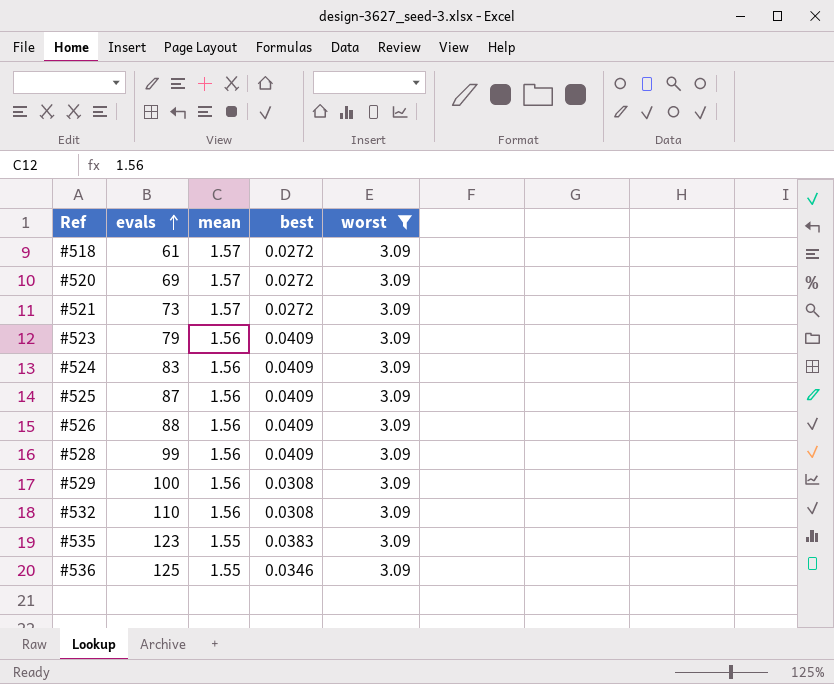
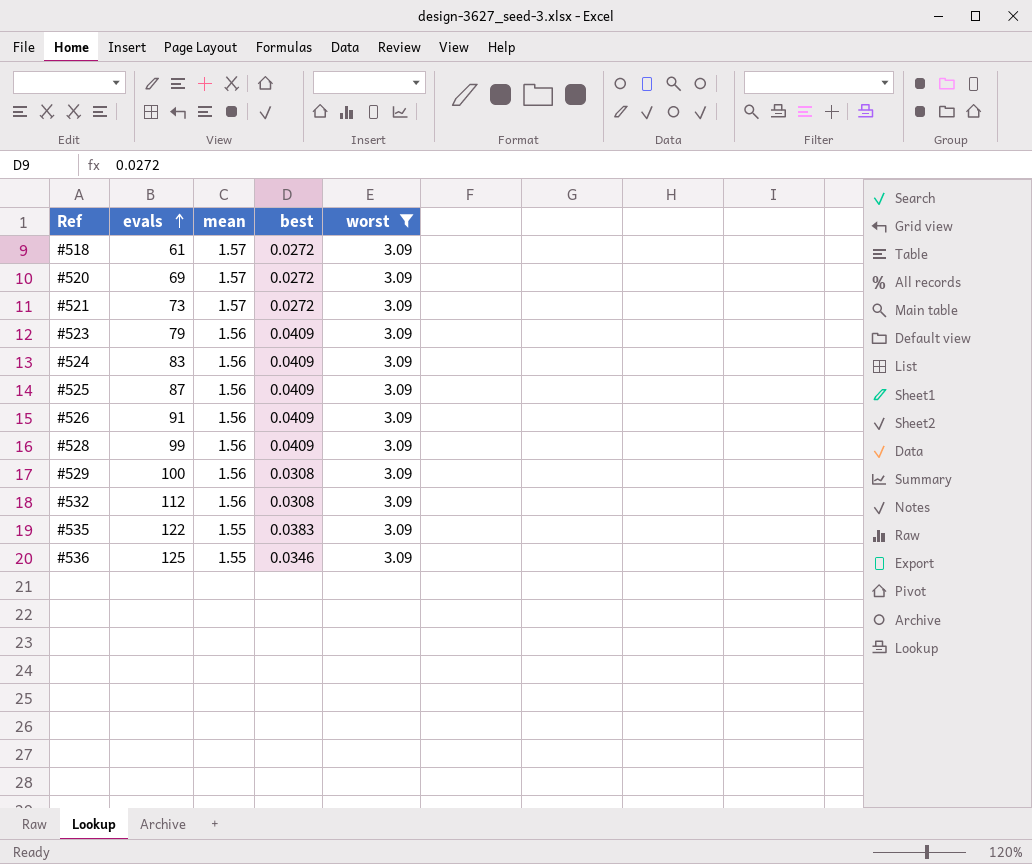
#526 | evals: 88 -> 91
#532 | evals: 110 -> 112
#535 | evals: 123 -> 122

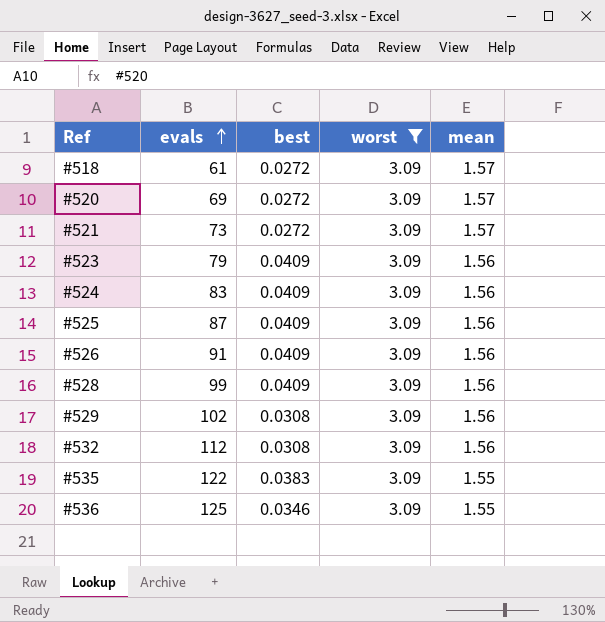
column mean | position: 3 -> 5
#529 | evals: 100 -> 102

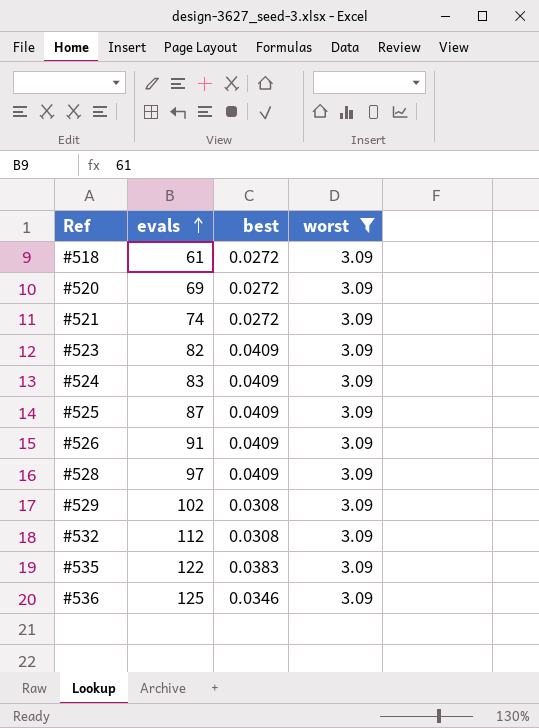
column mean | position: 5 -> none
#521 | evals: 73 -> 74
#523 | evals: 79 -> 82
#528 | evals: 99 -> 97

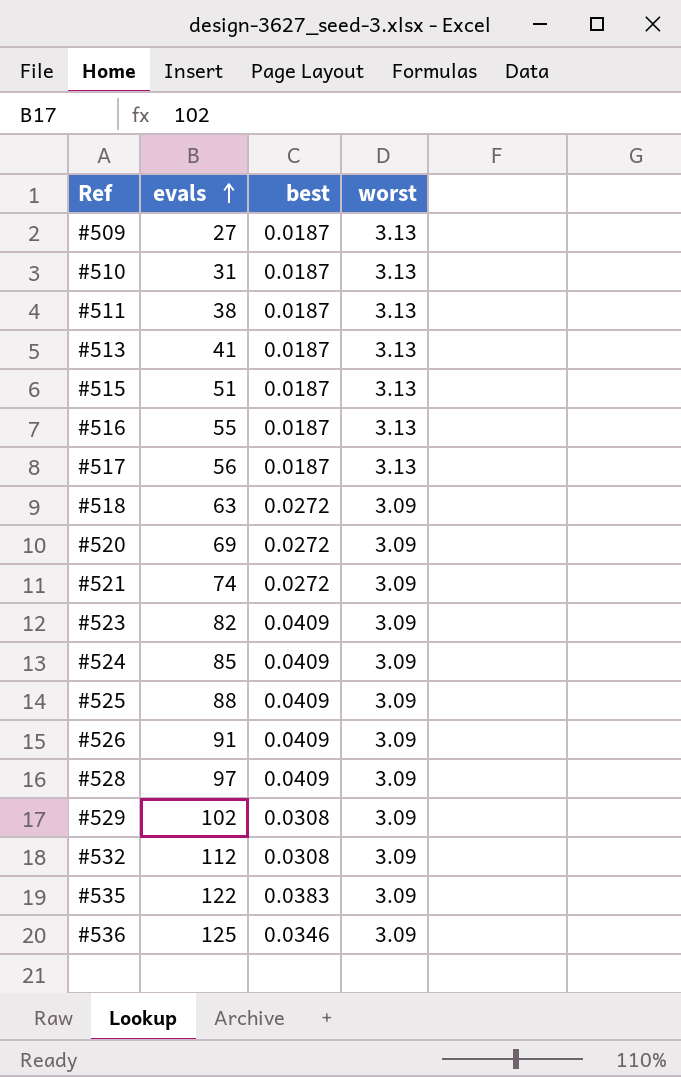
filter: worst = 3.09 -> none
#518 | evals: 61 -> 63
#524 | evals: 83 -> 85
#525 | evals: 87 -> 88

